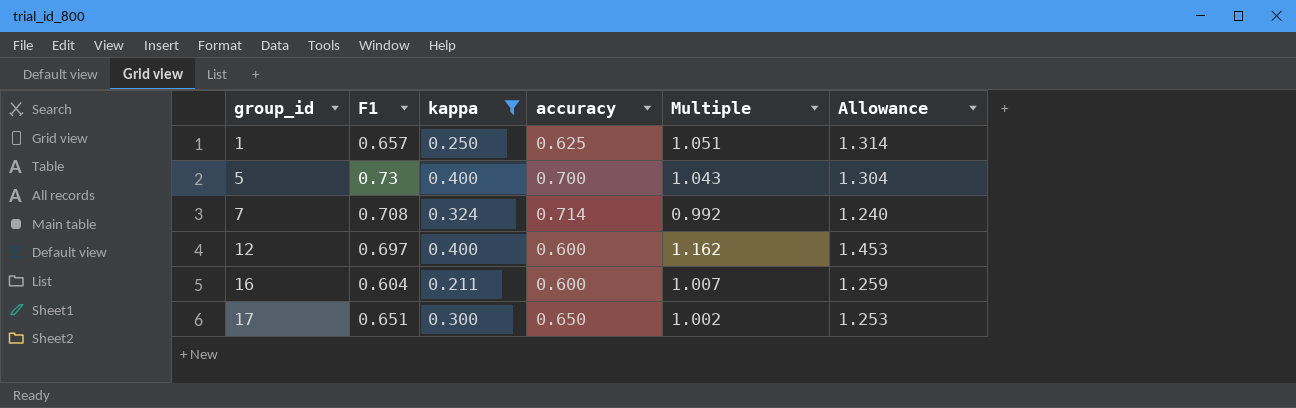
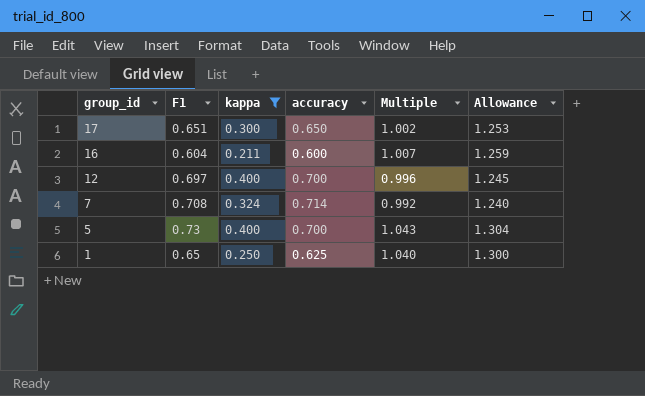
row order: group_id ascending -> group_id descending
12 | accuracy: 0.600 -> 0.700
12 | Multiple: 1.162 -> 0.996
12 | Allowance: 1.453 -> 1.245
1 | F1: 0.657 -> 0.65
1 | Multiple: 1.051 -> 1.040
1 | Allowance: 1.314 -> 1.300

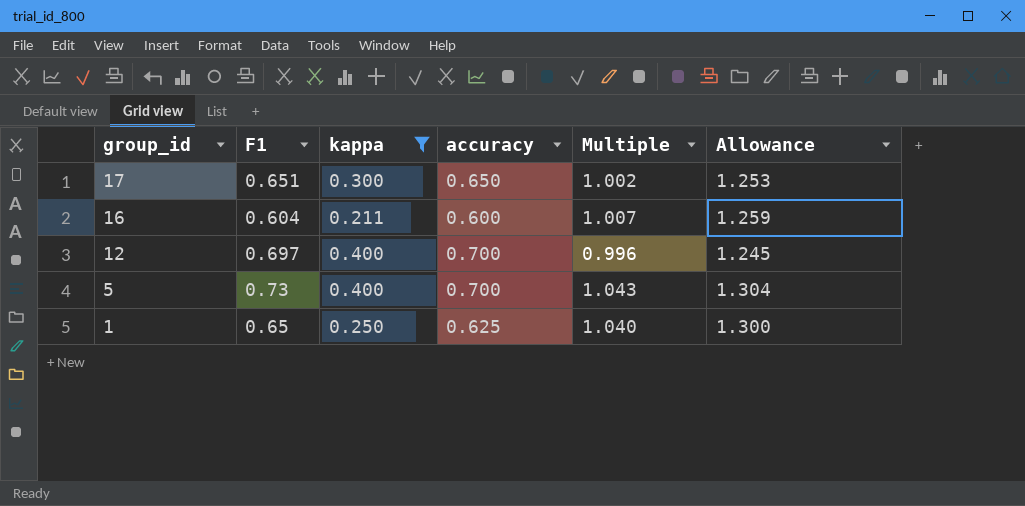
row 7: 0.708 | 0.324 | 0.714 | 0.992 | 1.240 -> none

